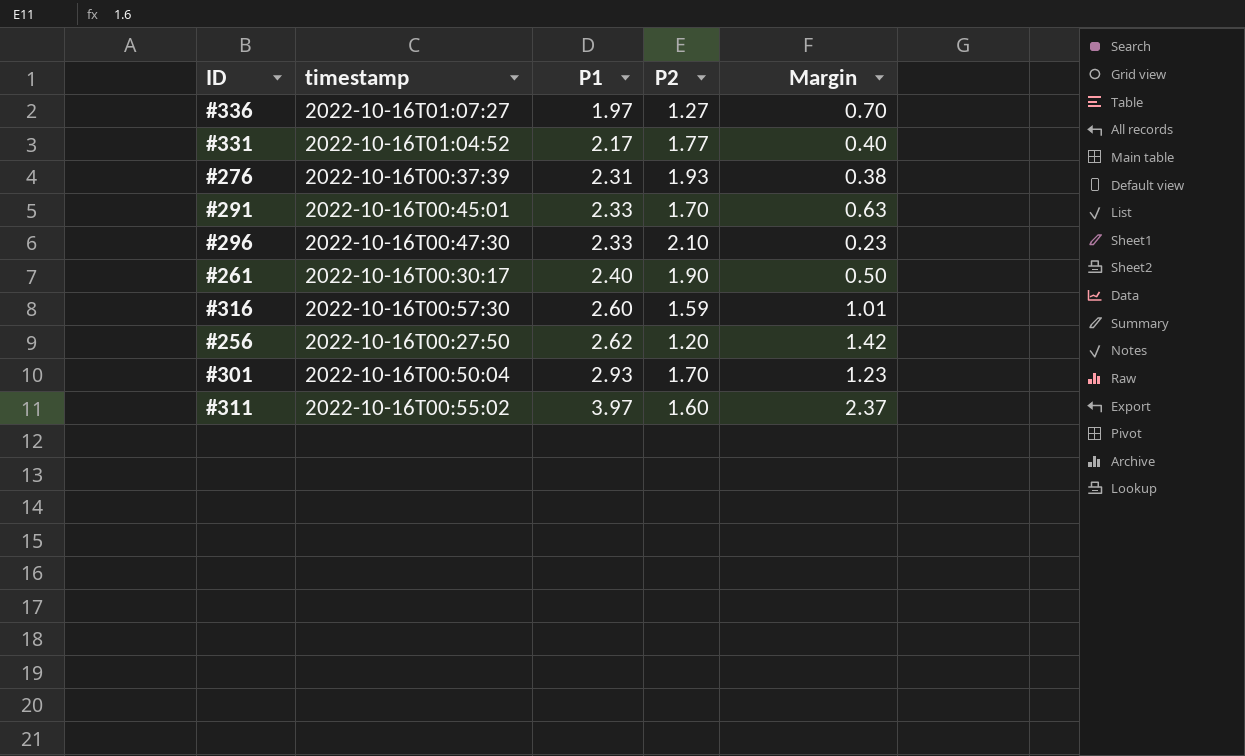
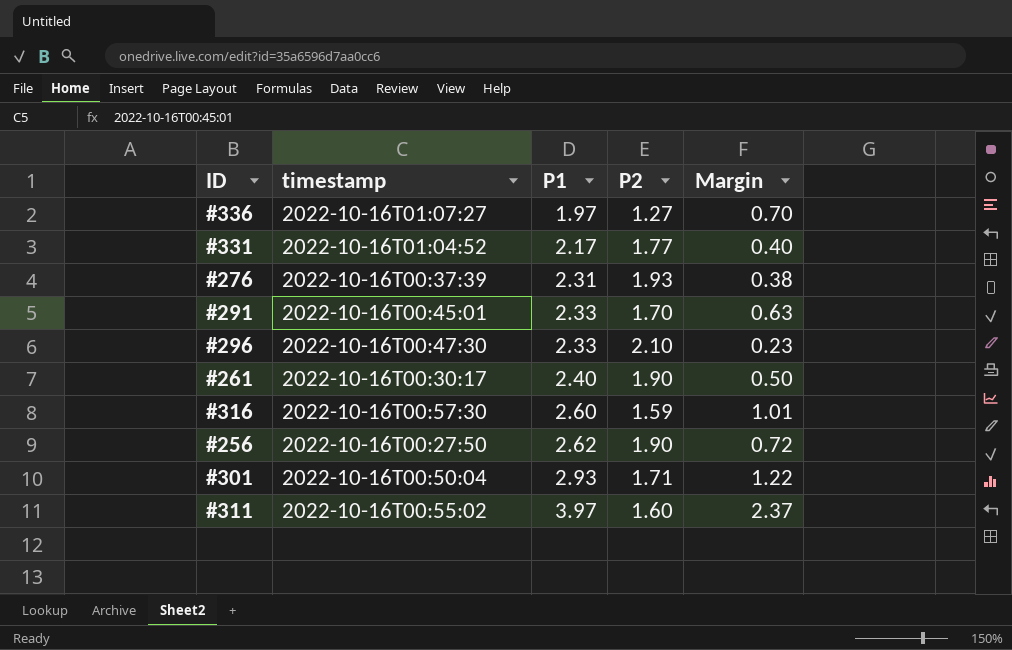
#256 | P2: 1.20 -> 1.90
#256 | Margin: 1.42 -> 0.72
#301 | P2: 1.70 -> 1.71
#301 | Margin: 1.23 -> 1.22

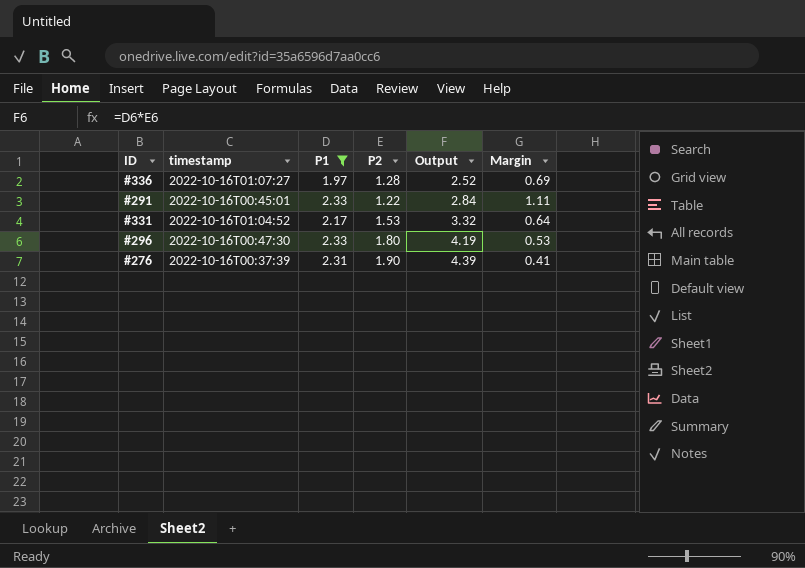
filter: none -> P1 <= 2.33
row order: P1 ascending -> Output ascending
column Output | formula: none -> [P1] * [P2]
#336 | P2: 1.27 -> 1.28
#336 | Margin: 0.70 -> 0.69
#291 | P2: 1.70 -> 1.22
#291 | Margin: 0.63 -> 1.11
#331 | P2: 1.77 -> 1.53
#331 | Margin: 0.40 -> 0.64
#296 | P2: 2.10 -> 1.80
#296 | Margin: 0.23 -> 0.53
#276 | P2: 1.93 -> 1.90
#276 | Margin: 0.38 -> 0.41

